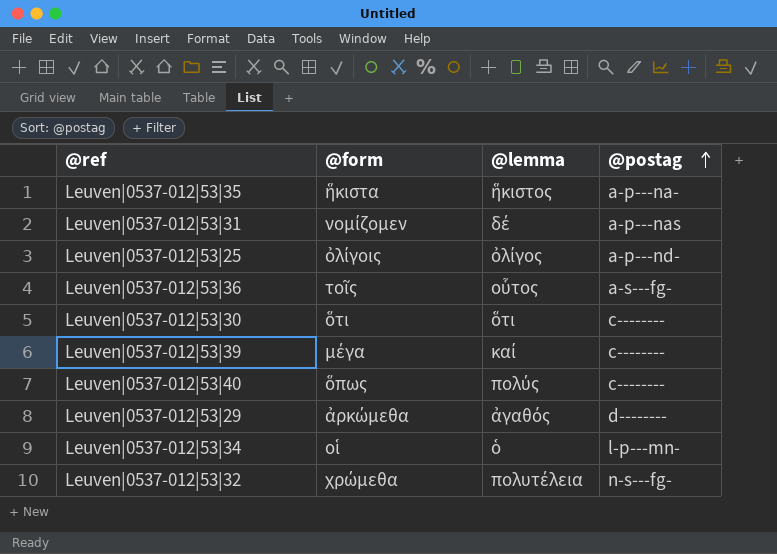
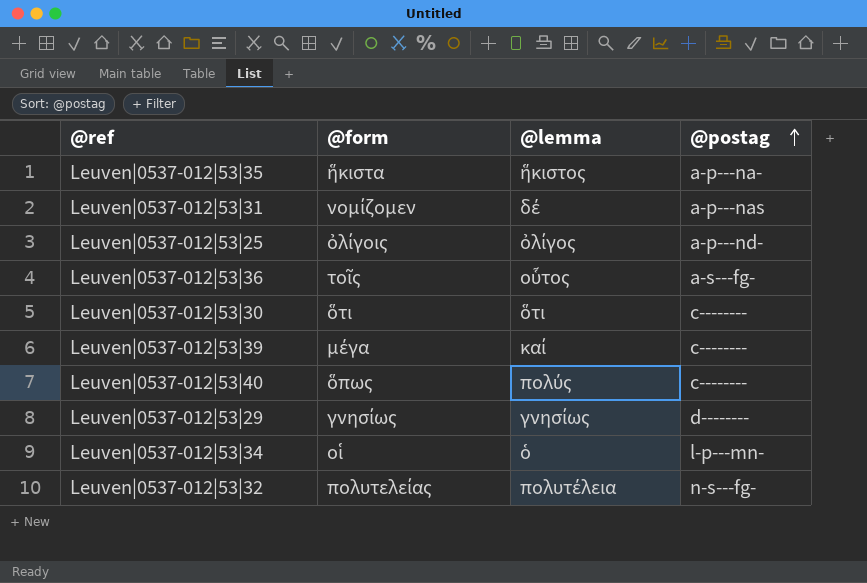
Leuven|0537-012|53|29 | @form: ἀρκώμεθα -> γνησίως
Leuven|0537-012|53|29 | @lemma: ἀγαθός -> γνησίως
Leuven|0537-012|53|32 | @form: χρώμεθα -> πολυτελείας

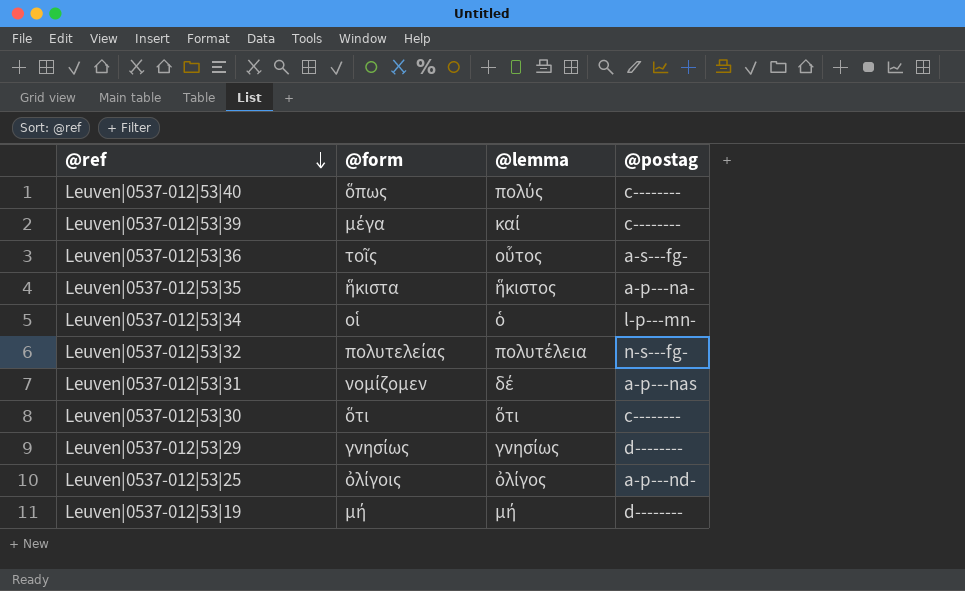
row order: @postag ascending -> @ref descending
row Leuven|0537-012|53|19: none -> μή | μή | d--------

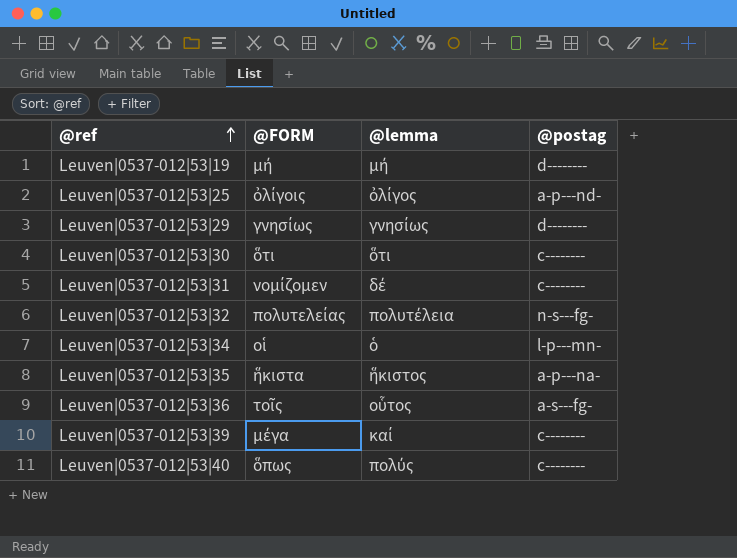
row order: @ref descending -> @ref ascending
column name: @form -> @FORM
Leuven|0537-012|53|31 | @postag: a-p---nas -> c--------

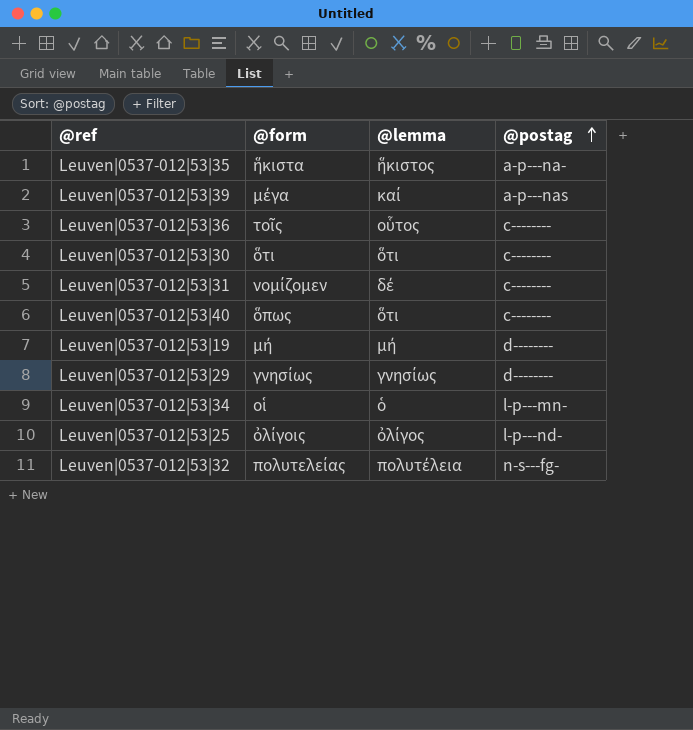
row order: @ref ascending -> @postag ascending
column name: @FORM -> @form
Leuven|0537-012|53|39 | @postag: c-------- -> a-p---nas
Leuven|0537-012|53|36 | @postag: a-s---fg- -> c--------
Leuven|0537-012|53|40 | @lemma: πολύς -> ὅτι
Leuven|0537-012|53|25 | @postag: a-p---nd- -> l-p---nd-

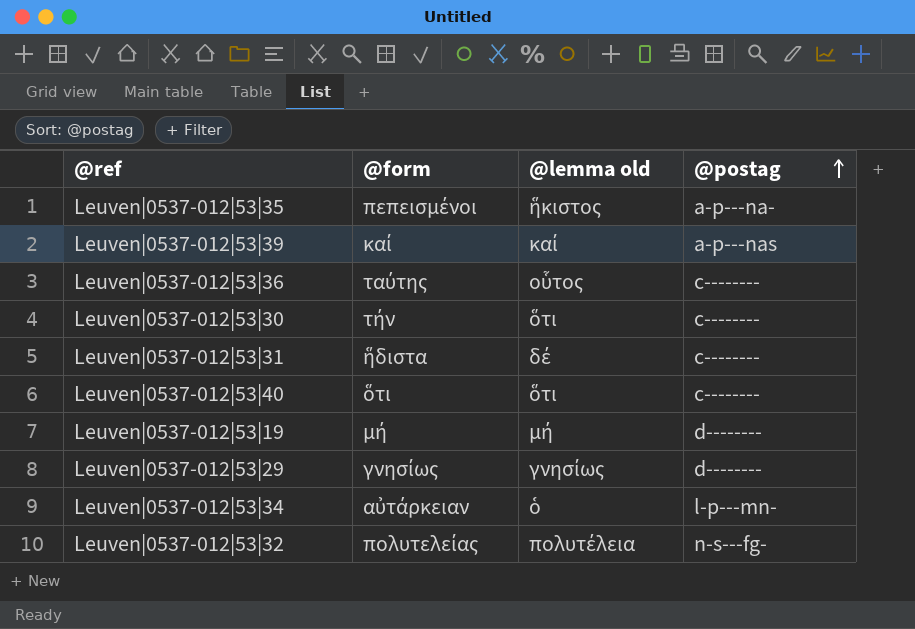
column name: @lemma -> @lemma old
row Leuven|0537-012|53|25: ὀλίγοις | ὀλίγος | l-p---nd- -> none
Leuven|0537-012|53|35 | @form: ἥκιστα -> πεπεισμένοι
Leuven|0537-012|53|39 | @form: μέγα -> καί
Leuven|0537-012|53|36 | @form: τοῖς -> ταύτης
Leuven|0537-012|53|30 | @form: ὅτι -> τήν
Leuven|0537-012|53|31 | @form: νομίζομεν -> ἥδιστα
Leuven|0537-012|53|40 | @form: ὅπως -> ὅτι
Leuven|0537-012|53|34 | @form: οἱ -> αὐτάρκειαν

